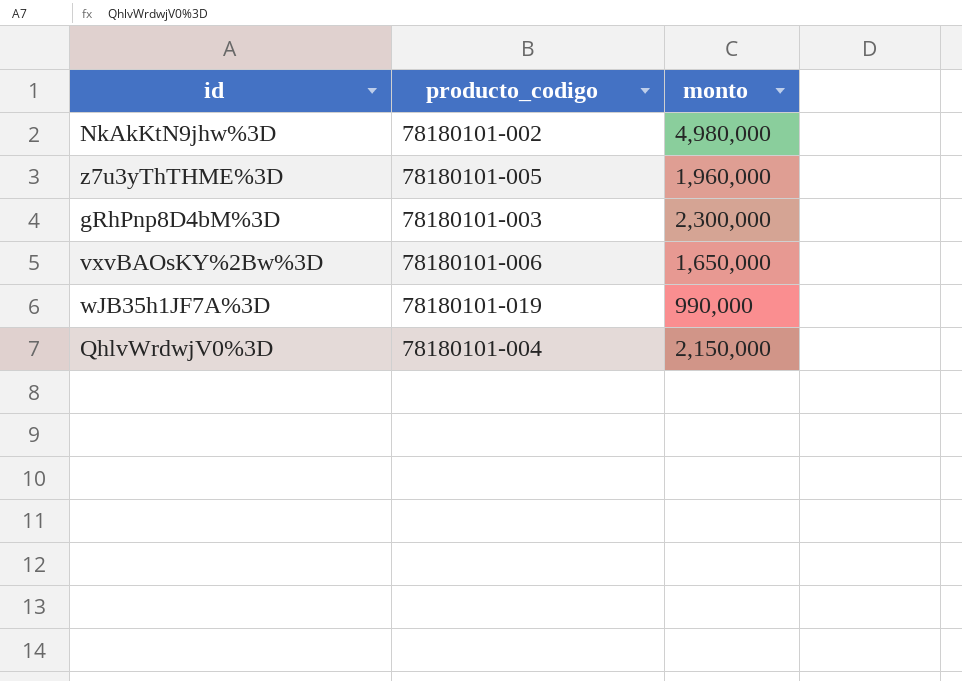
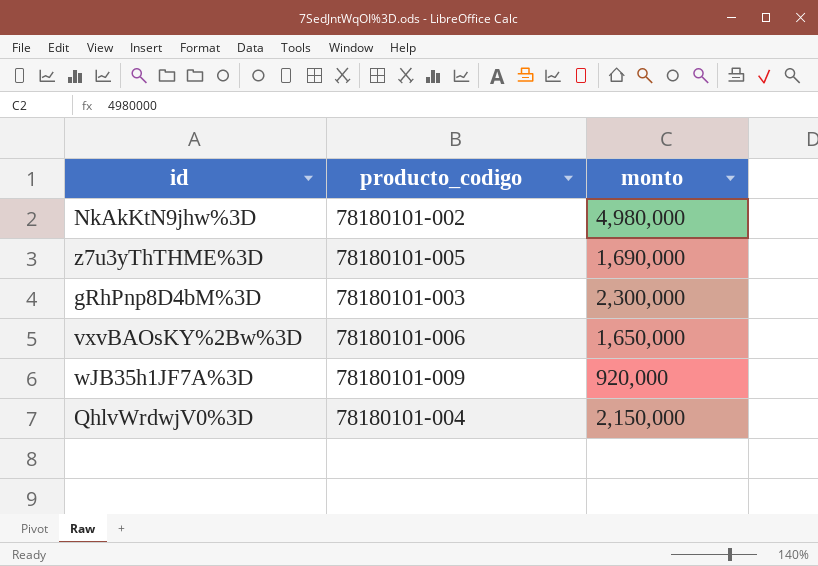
z7u3yThTHME%3D | monto: 1,960,000 -> 1,690,000
wJB35h1JF7A%3D | producto_codigo: 78180101-019 -> 78180101-009
wJB35h1JF7A%3D | monto: 990,000 -> 920,000

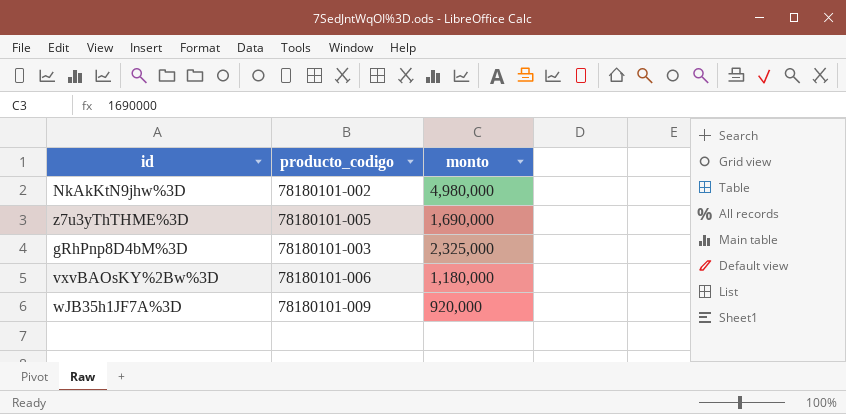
row QhlvWrdwjV0%3D: 78180101-004 | 2,150,000 -> none
gRhPnp8D4bM%3D | monto: 2,300,000 -> 2,325,000
vxvBAOsKY%2Bw%3D | monto: 1,650,000 -> 1,180,000

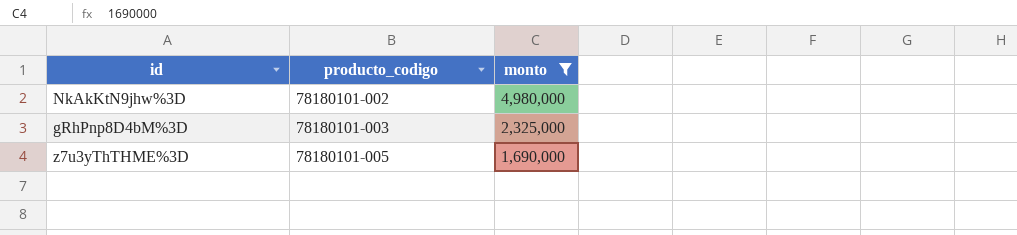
filter: none -> monto >= 1,690,000
row order: none -> producto_codigo ascending

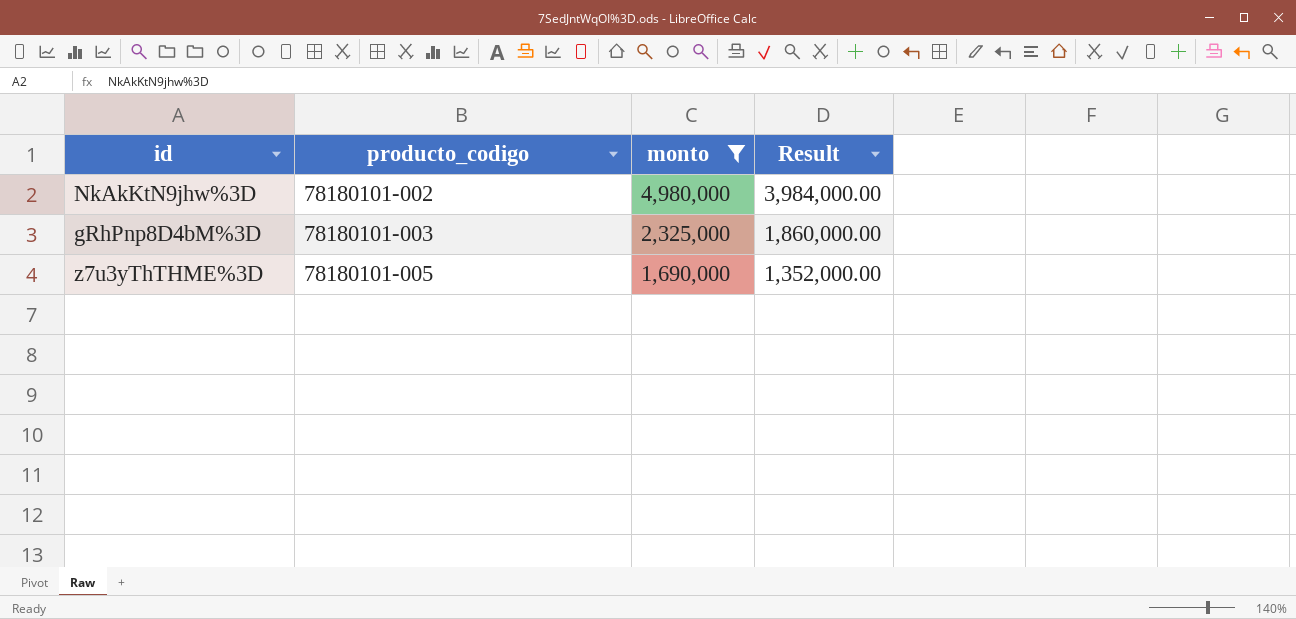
column Result | formula: none -> [monto] * 0.8

